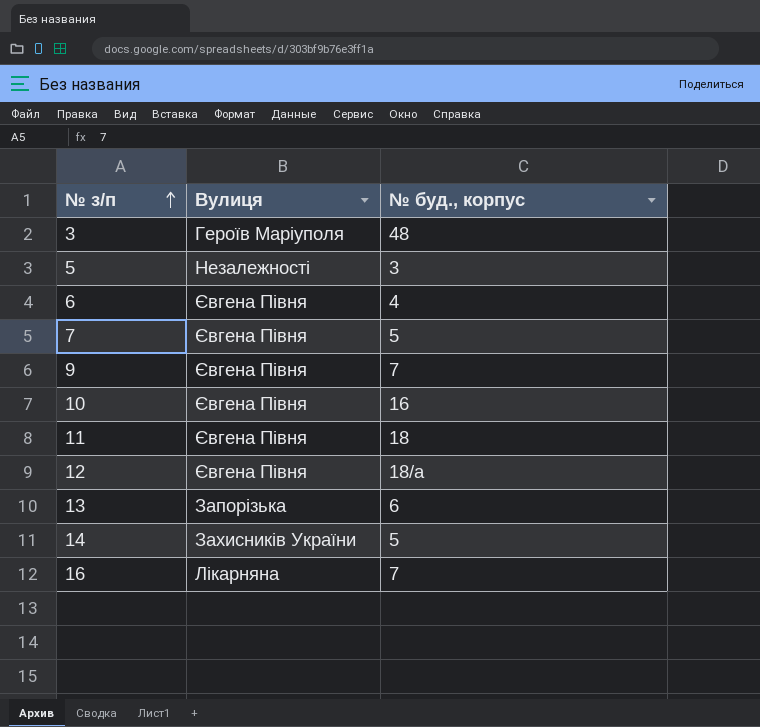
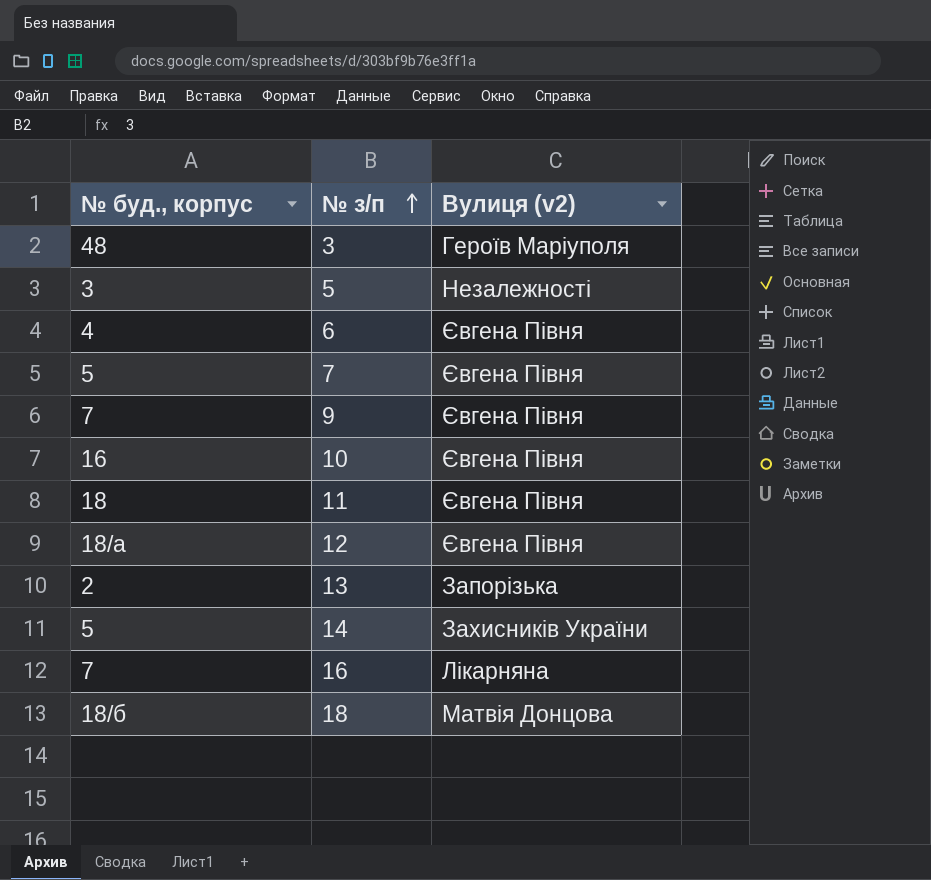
column № буд., корпус | position: 3 -> 1
column name: Вулиця -> Вулиця (v2)
13 | № буд., корпус: 6 -> 2
row 18: none -> 18/б | Матвія Донцова

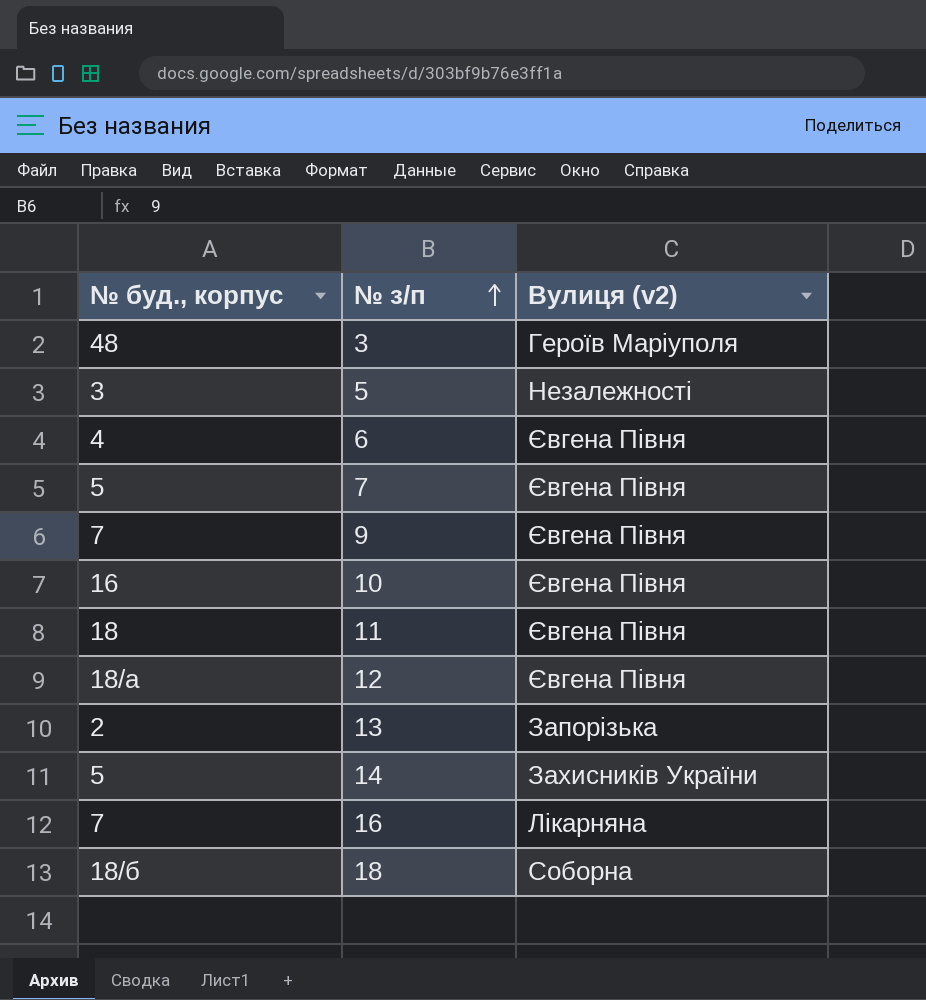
18 | Вулиця (v2): Матвія Донцова -> Соборна

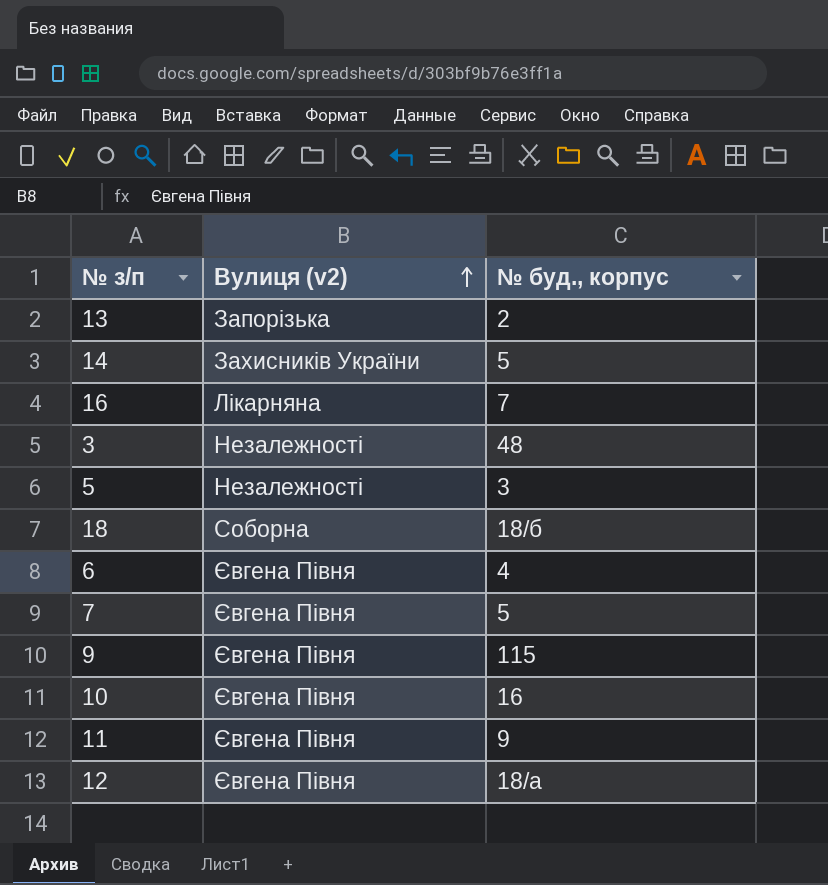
row order: № з/п ascending -> Вулиця (v2) ascending
column № буд., корпус | position: 1 -> 3
3 | Вулиця (v2): Героїв Маріуполя -> Незалежності
9 | № буд., корпус: 7 -> 115
11 | № буд., корпус: 18 -> 9

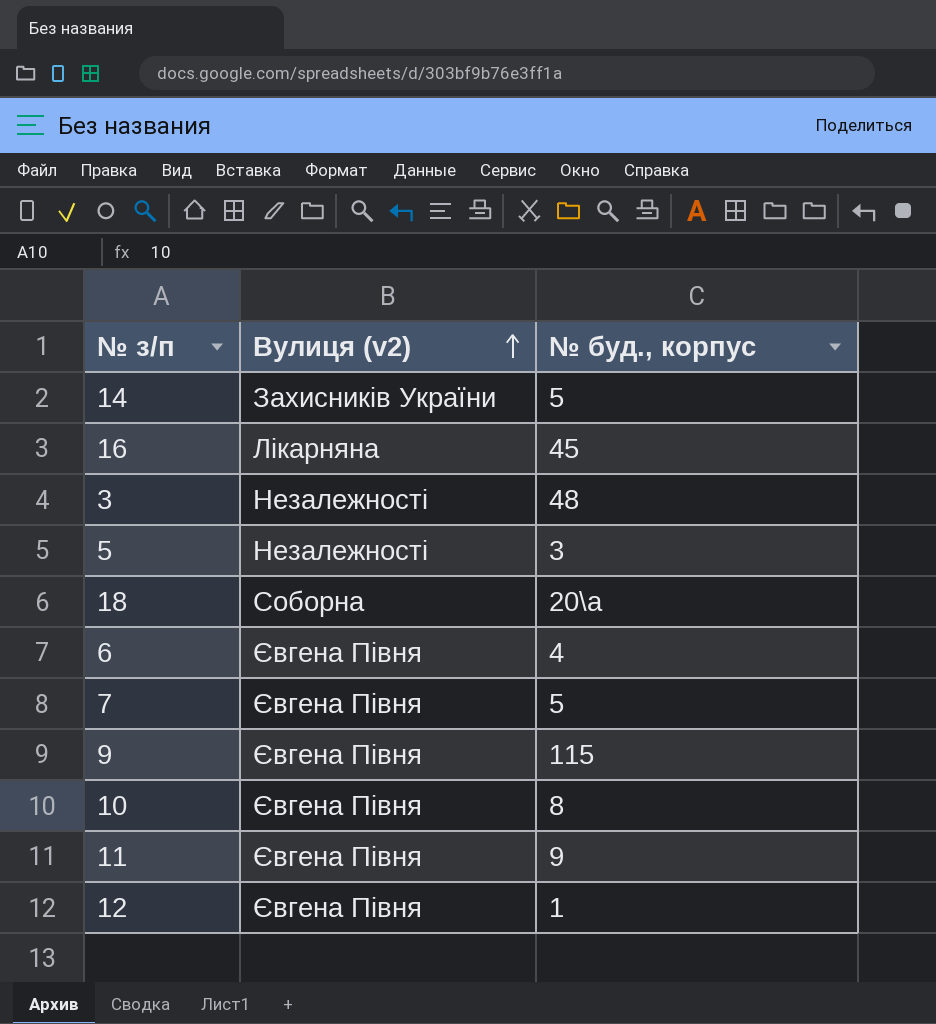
row 13: Запорізька | 2 -> none
16 | № буд., корпус: 7 -> 45
18 | № буд., корпус: 18/б -> 20\а
10 | № буд., корпус: 16 -> 8
12 | № буд., корпус: 18/а -> 1

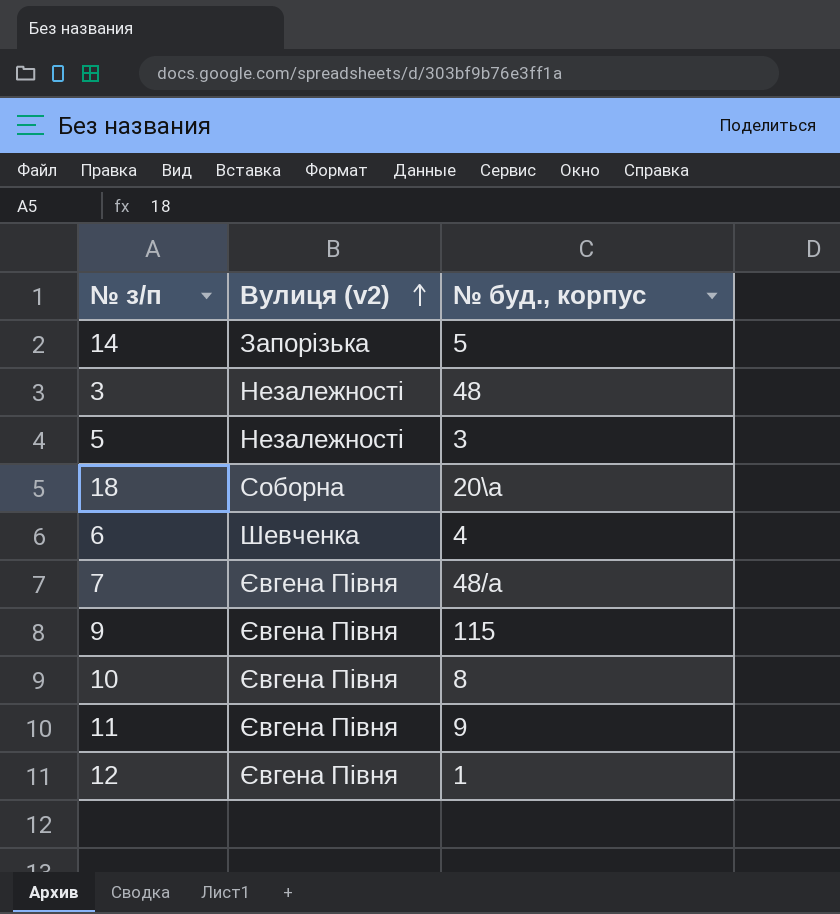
row 16: Лікарняна | 45 -> none
14 | Вулиця (v2): Захисників України -> Запорізька
6 | Вулиця (v2): Євгена Півня -> Шевченка
7 | № буд., корпус: 5 -> 48/а

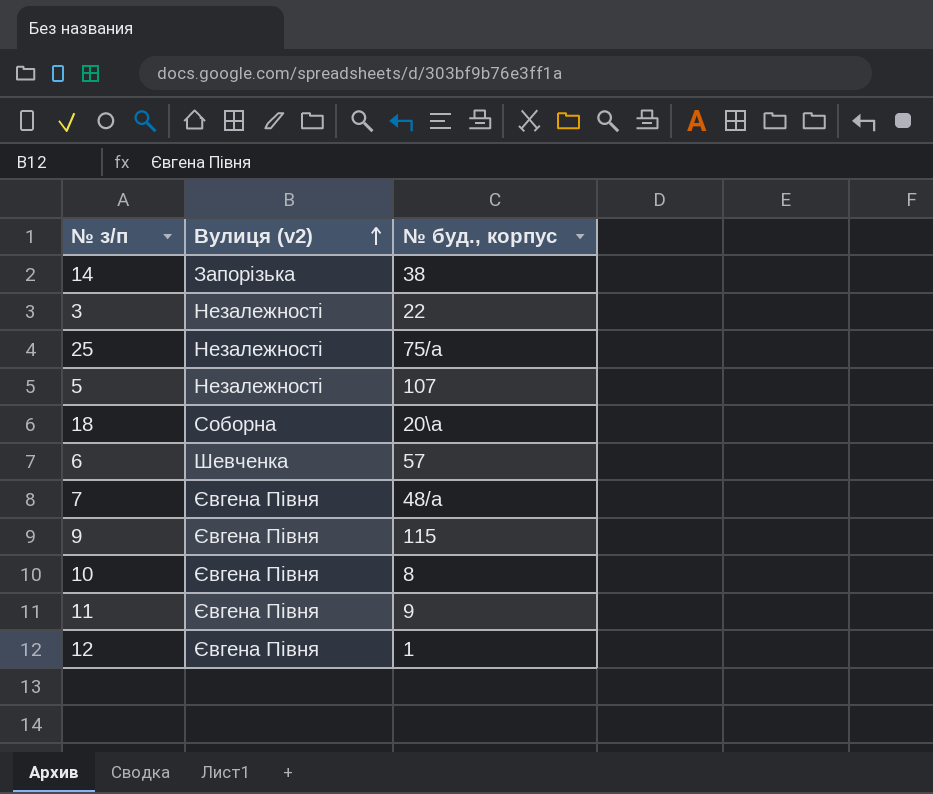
14 | № буд., корпус: 5 -> 38
3 | № буд., корпус: 48 -> 22
row 25: none -> Незалежності | 75/а
5 | № буд., корпус: 3 -> 107
6 | № буд., корпус: 4 -> 57

